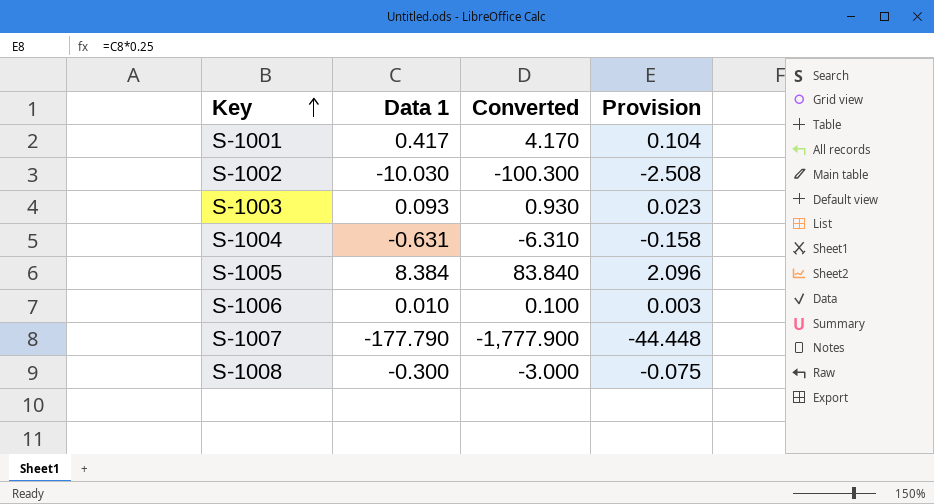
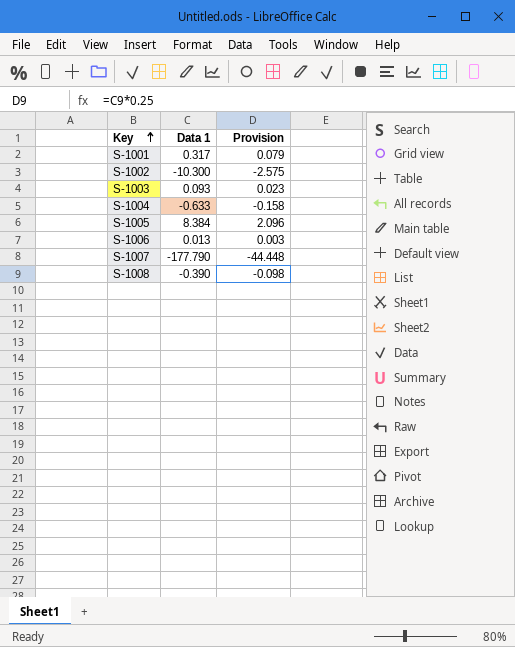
column Converted | formula: [Data 1] * 10 -> none
S-1001 | Data 1: 0.417 -> 0.317
S-1001 | Provision: 0.104 -> 0.079
S-1002 | Data 1: -10.030 -> -10.300
S-1002 | Provision: -2.508 -> -2.575
S-1004 | Data 1: -0.631 -> -0.633
S-1006 | Data 1: 0.010 -> 0.013
S-1008 | Data 1: -0.300 -> -0.390
S-1008 | Provision: -0.075 -> -0.098

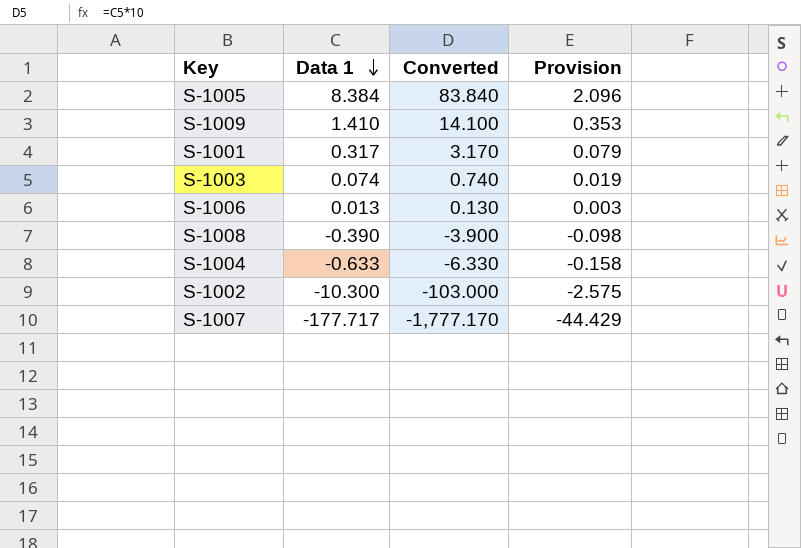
row order: Key ascending -> Data 1 descending
column Converted | formula: none -> [Data 1] * 10
row S-1009: none -> 1.410 | 14.100 | 0.353
S-1003 | Data 1: 0.093 -> 0.074
S-1003 | Provision: 0.023 -> 0.019
S-1007 | Data 1: -177.790 -> -177.717
S-1007 | Provision: -44.448 -> -44.429

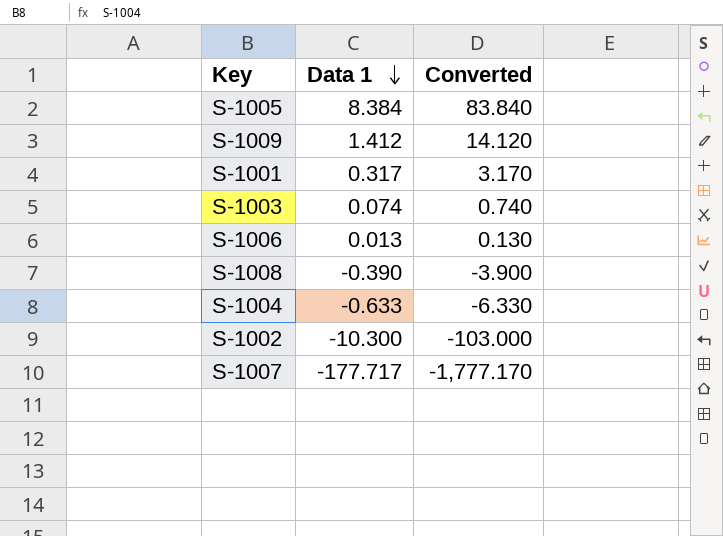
column Provision | formula: [Data 1] * 0.25 -> none
S-1009 | Data 1: 1.410 -> 1.412
S-1009 | Converted: 14.100 -> 14.120

